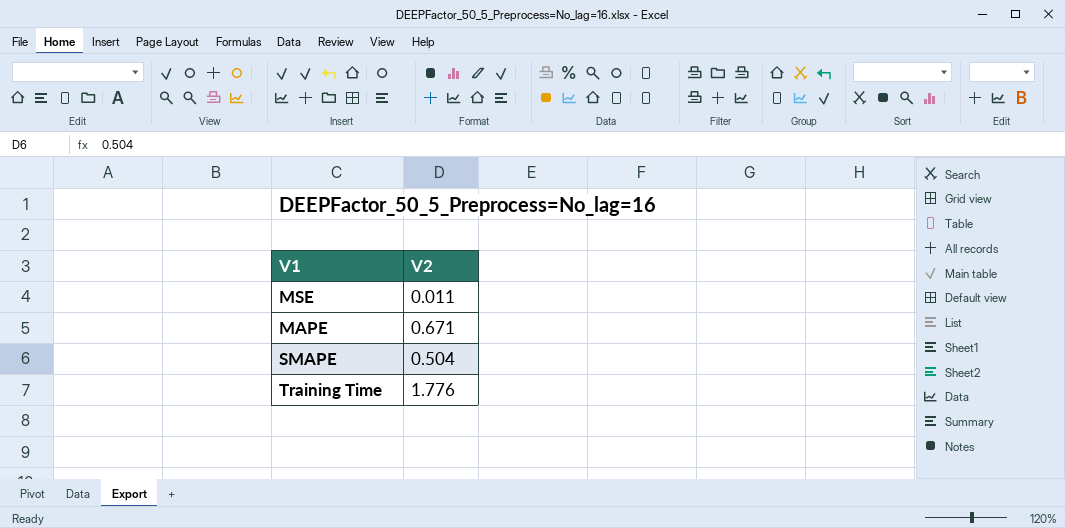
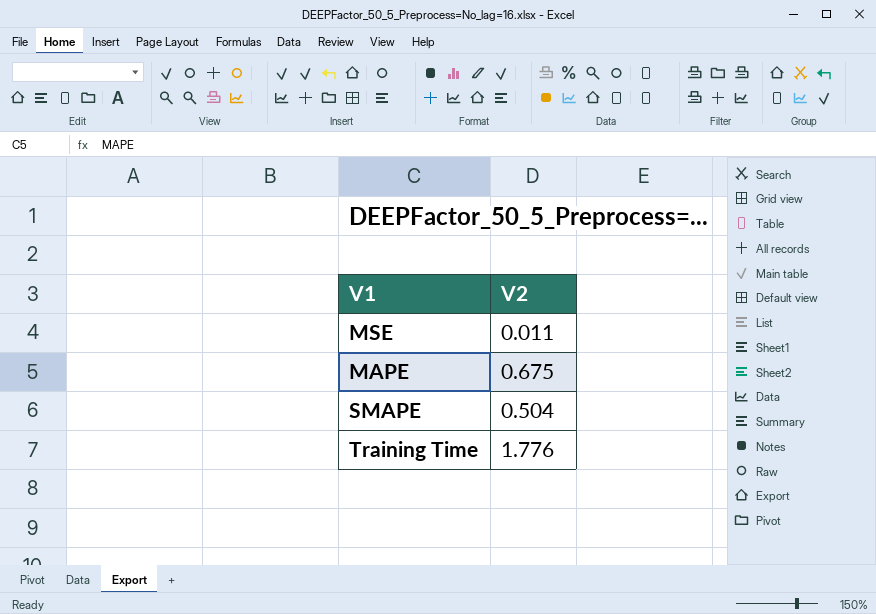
MAPE | V2: 0.671 -> 0.675

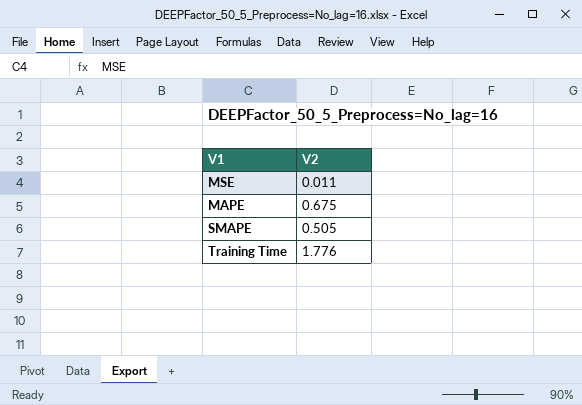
SMAPE | V2: 0.504 -> 0.505

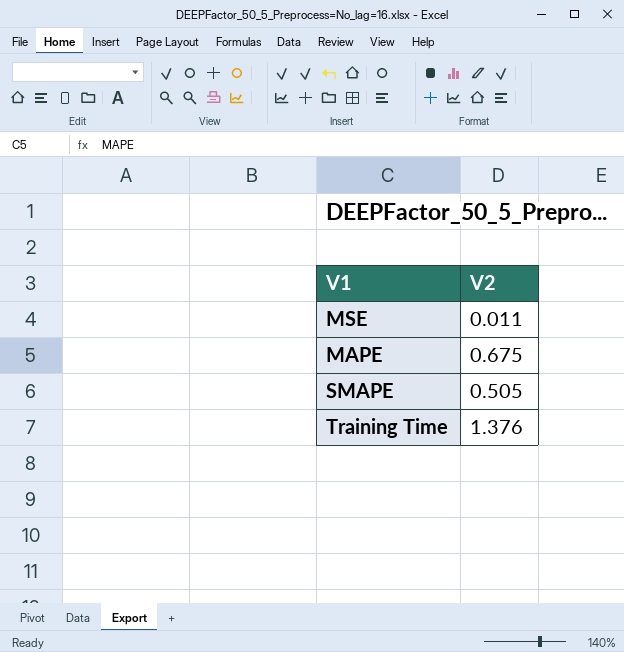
Training Time | V2: 1.776 -> 1.376

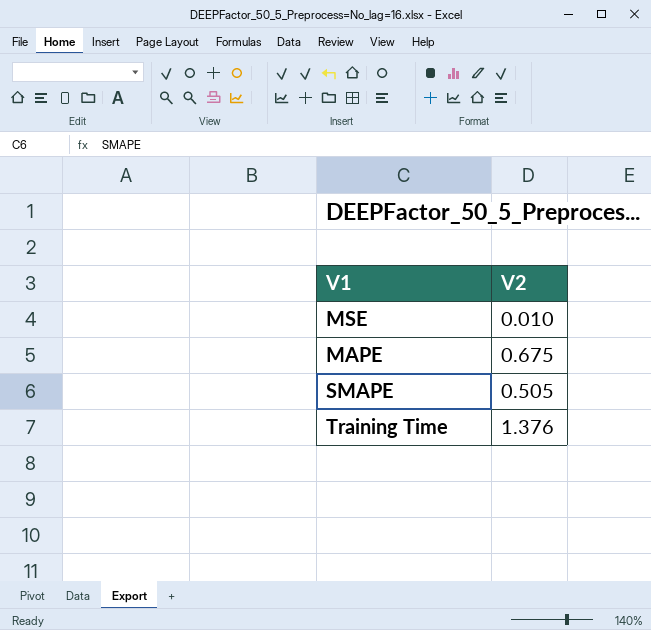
MSE | V2: 0.011 -> 0.010

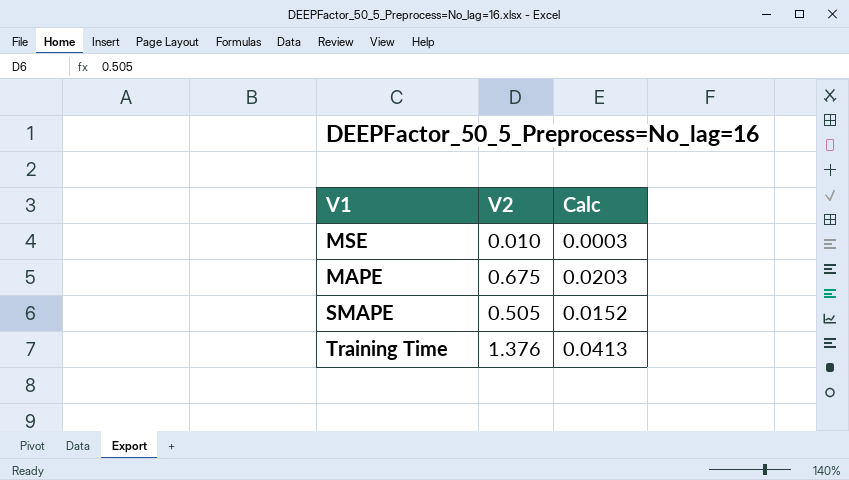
column Calc | formula: none -> [V2] * 0.03

